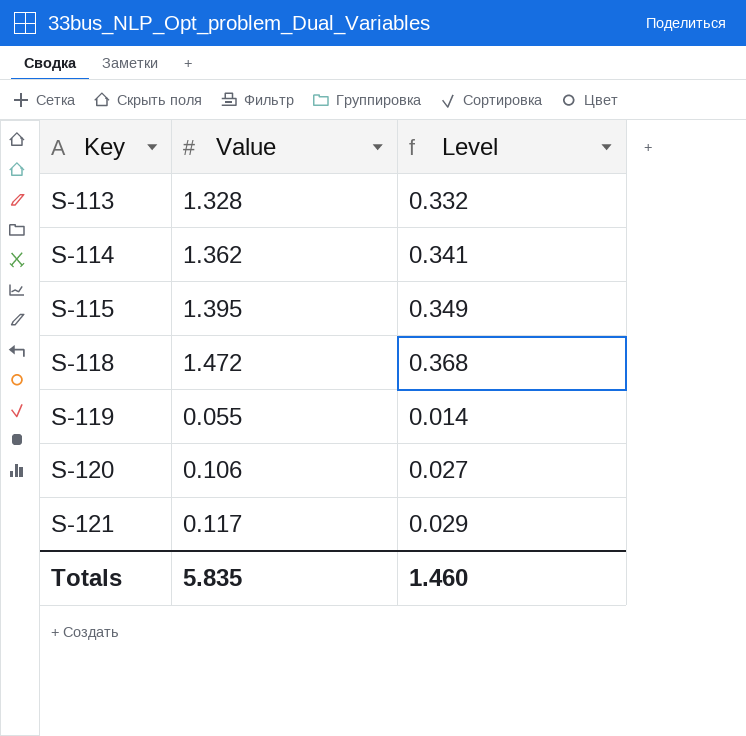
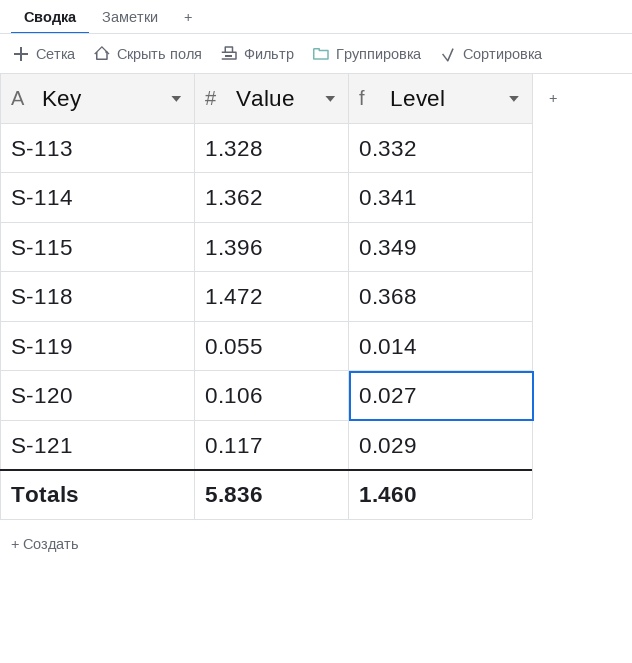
S-115 | Value: 1.395 -> 1.396
Totals | Value: 5.835 -> 5.836

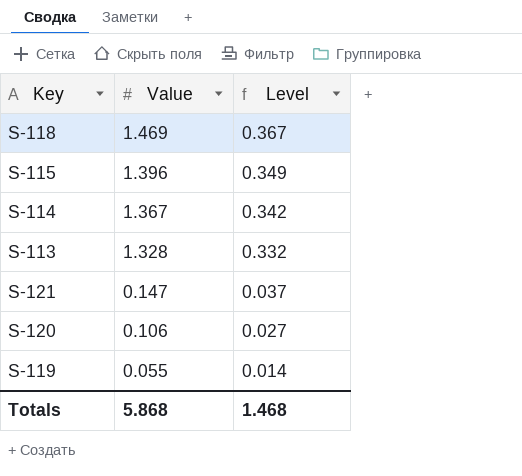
row order: Key ascending -> Value descending
S-118 | Value: 1.472 -> 1.469
S-118 | Level: 0.368 -> 0.367
S-114 | Value: 1.362 -> 1.367
S-114 | Level: 0.341 -> 0.342
S-121 | Value: 0.117 -> 0.147
S-121 | Level: 0.029 -> 0.037
Totals | Value: 5.836 -> 5.868
Totals | Level: 1.460 -> 1.468

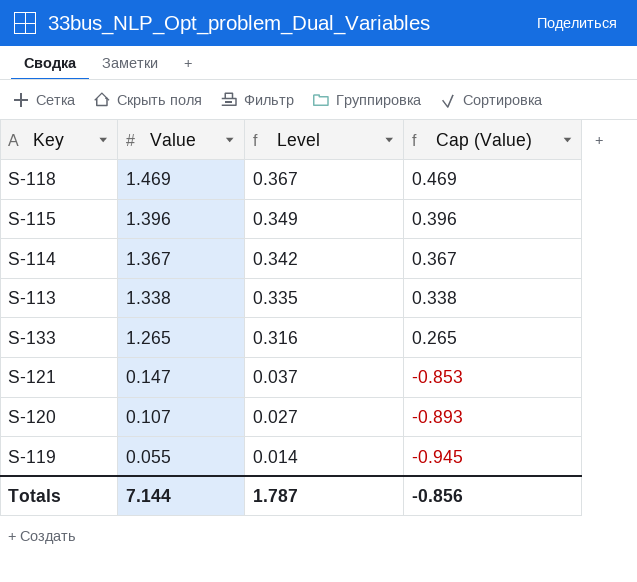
column Cap (Value) | formula: none -> [Value] - 1
S-113 | Value: 1.328 -> 1.338
S-113 | Level: 0.332 -> 0.335
row S-133: none -> 1.265 | 0.316 | 0.265
S-120 | Value: 0.106 -> 0.107
Totals | Value: 5.868 -> 7.144
Totals | Level: 1.468 -> 1.787

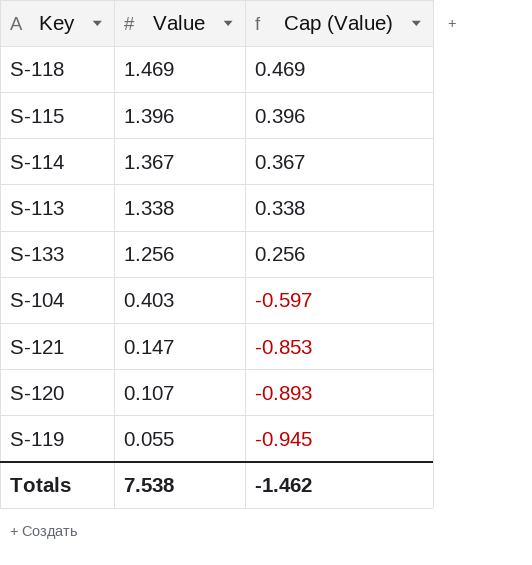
column Level | formula: [Value] * 0.25 -> none
S-133 | Value: 1.265 -> 1.256
S-133 | Cap (Value): 0.265 -> 0.256
row S-104: none -> 0.403 | -0.597
Totals | Value: 7.144 -> 7.538
Totals | Cap (Value): -0.856 -> -1.462

